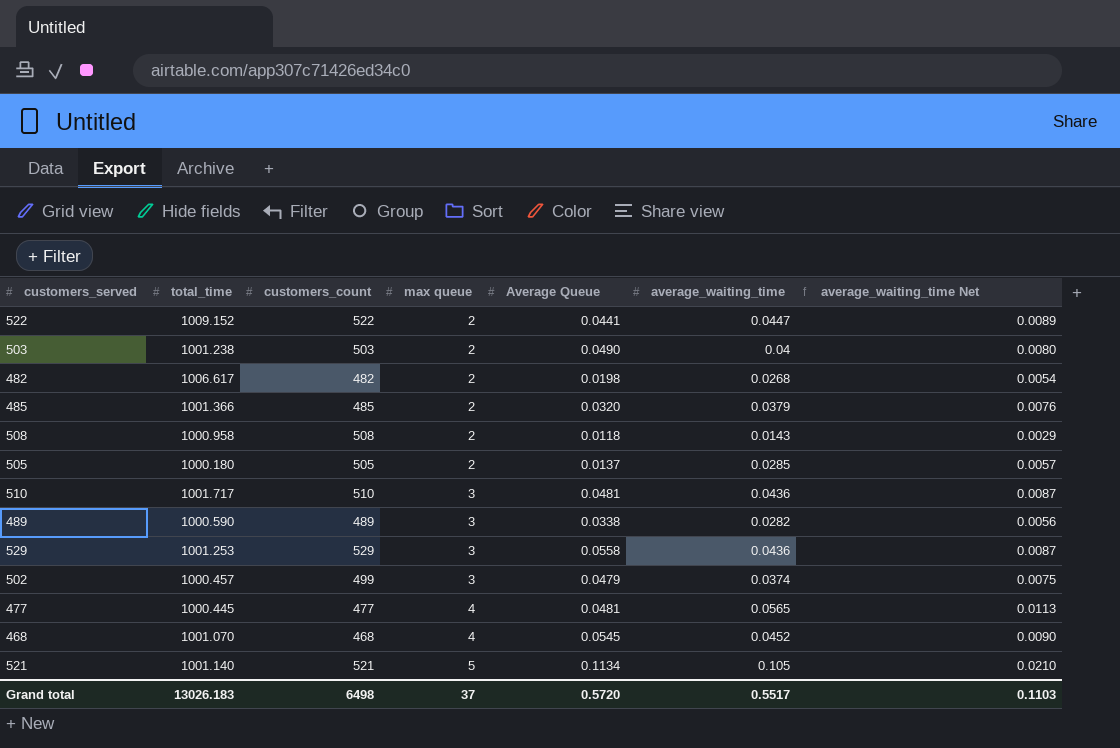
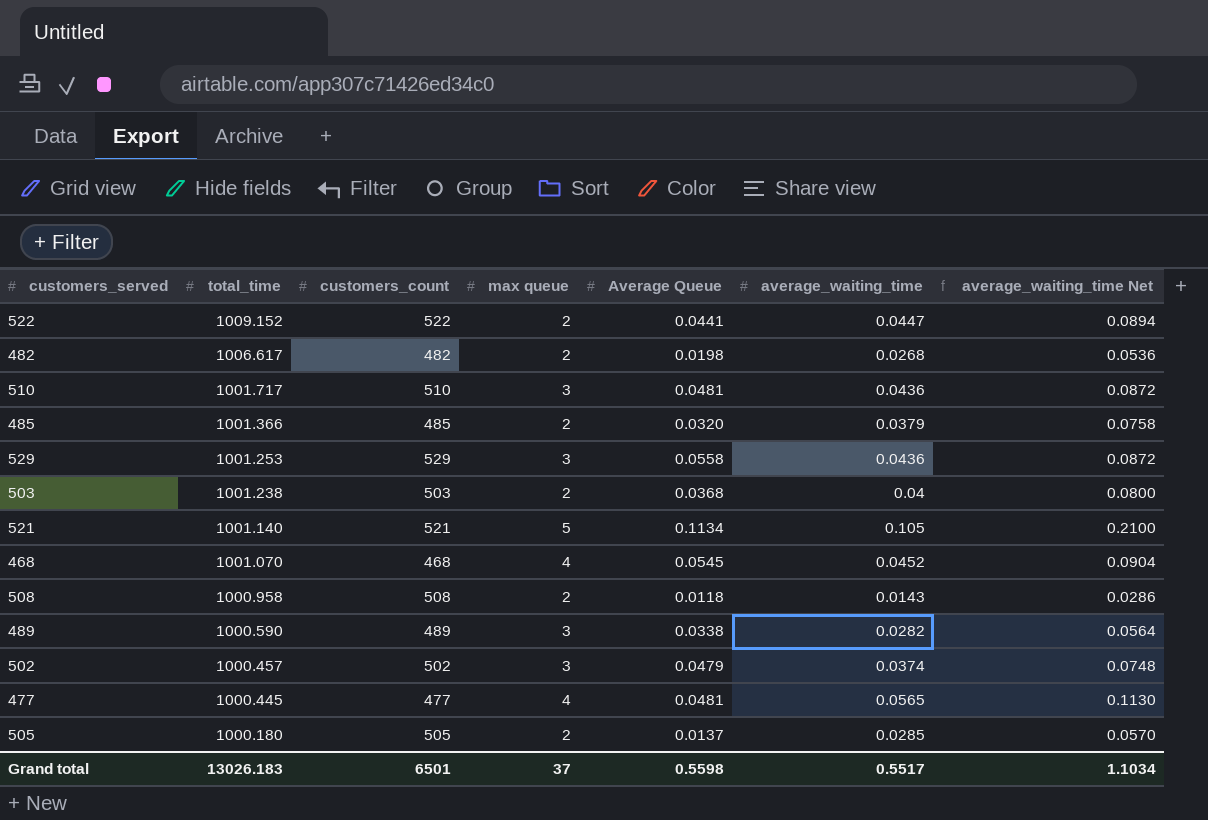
row order: max queue ascending -> total_time descending
column average_waiting_time Net | formula: [average_waiting_time] * 0.2 -> [average_waiting_time] * 2
503 | Average Queue: 0.0490 -> 0.0368
502 | customers_count: 499 -> 502
Grand total | customers_count: 6498 -> 6501
Grand total | Average Queue: 0.5720 -> 0.5598
Grand total | average_waiting_time Net: 0.1103 -> 1.1034

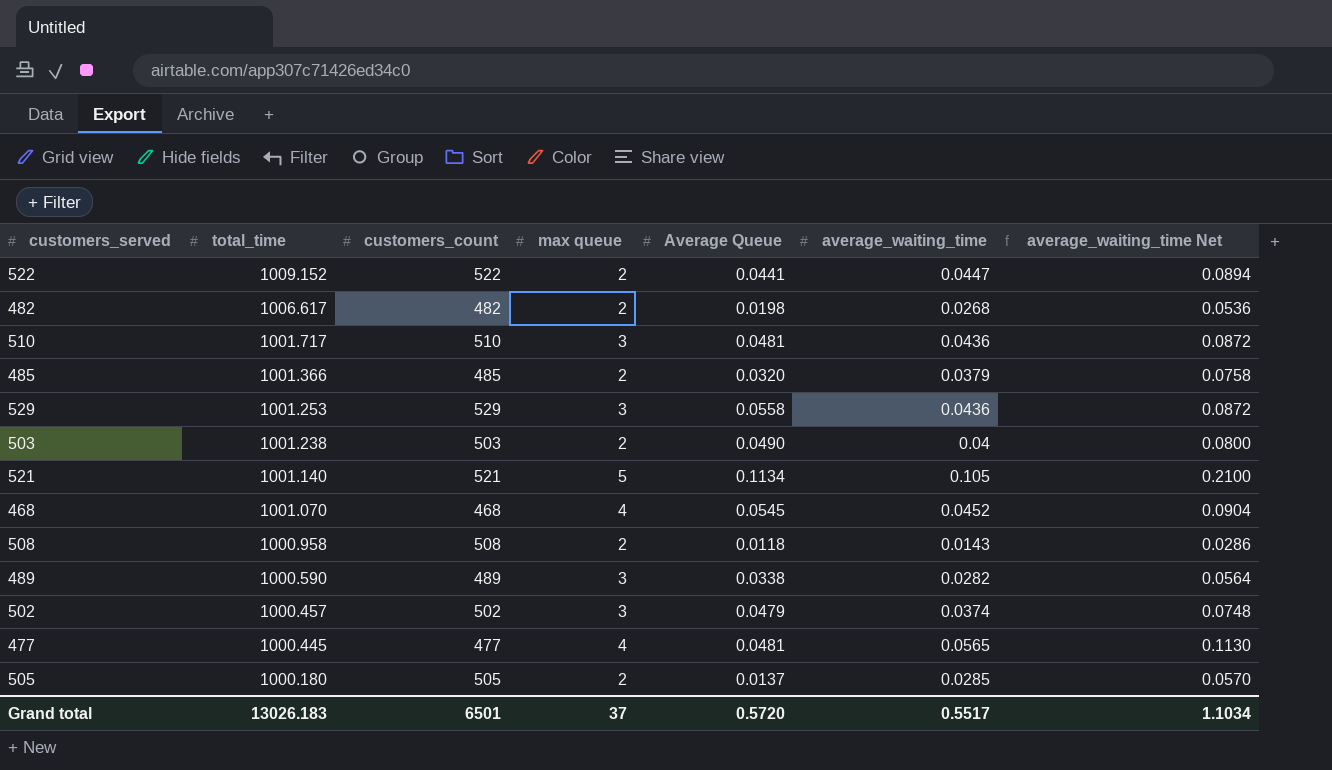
503 | Average Queue: 0.0368 -> 0.0490
Grand total | Average Queue: 0.5598 -> 0.5720

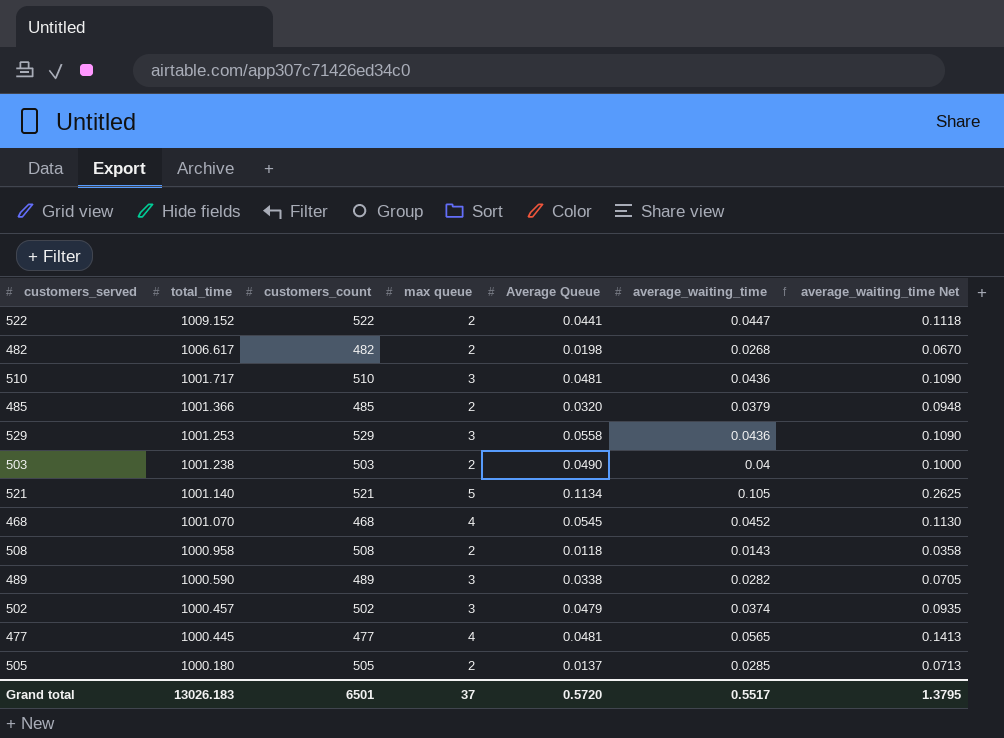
column average_waiting_time Net | formula: [average_waiting_time] * 2 -> [average_waiting_time] * 2.5
Grand total | average_waiting_time Net: 1.1034 -> 1.3795

